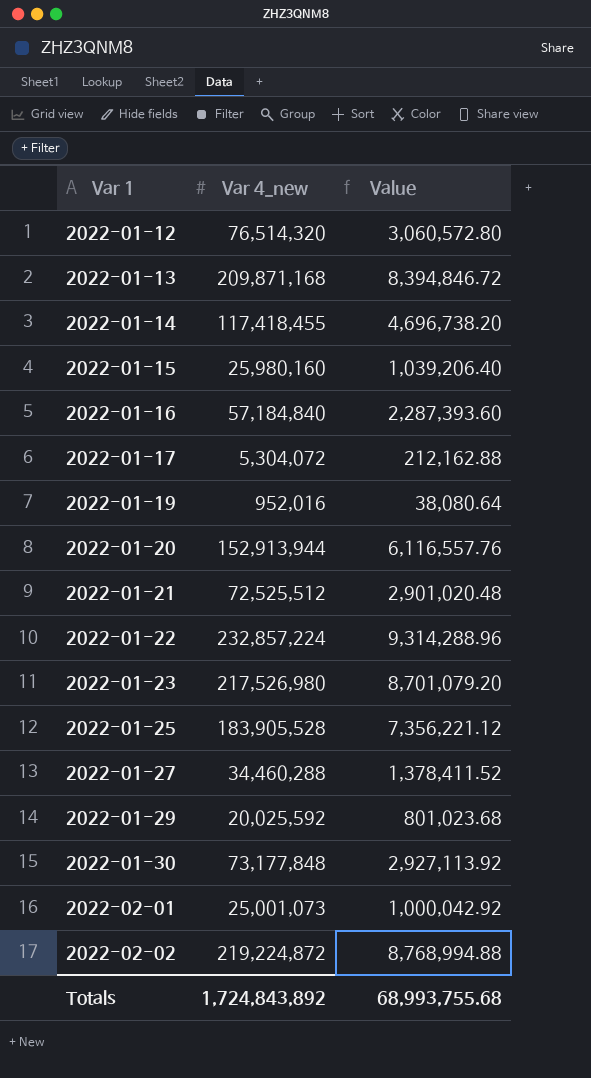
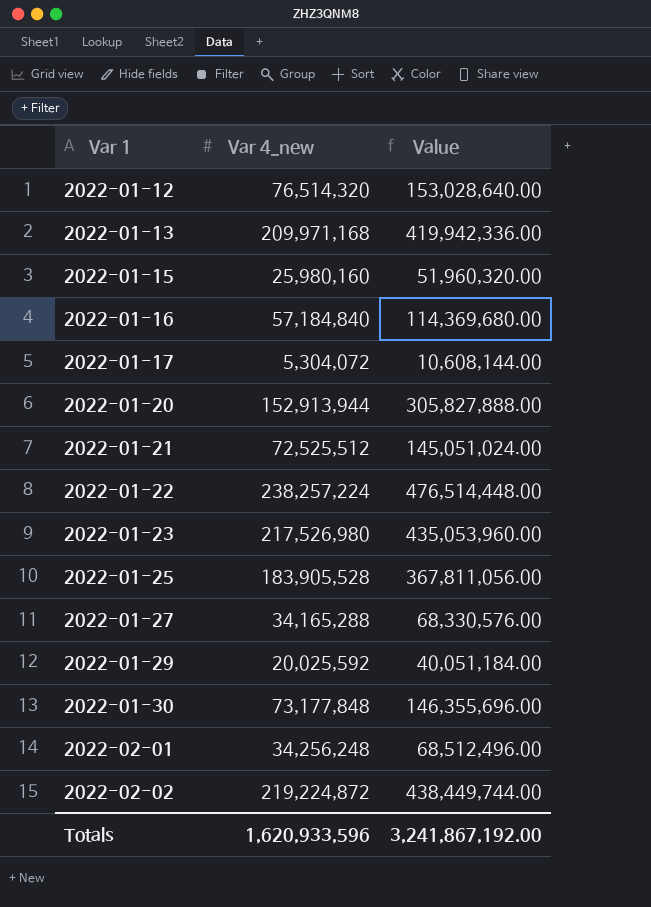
column Value | formula: [Var 4_new] * 0.04 -> [Var 4_new] * 2
row 2022-01-14: 117,418,455 | 4,696,738.20 -> none
row 2022-01-19: 952,016 | 38,080.64 -> none
2022-01-13 | Var 4_new: 209,871,168 -> 209,971,168
2022-01-22 | Var 4_new: 232,857,224 -> 238,257,224
2022-01-27 | Var 4_new: 34,460,288 -> 34,165,288
2022-02-01 | Var 4_new: 25,001,073 -> 34,256,248
Totals | Var 4_new: 1,724,843,892 -> 1,620,933,596
Totals | Value: 68,993,755.68 -> 3,241,867,192.00

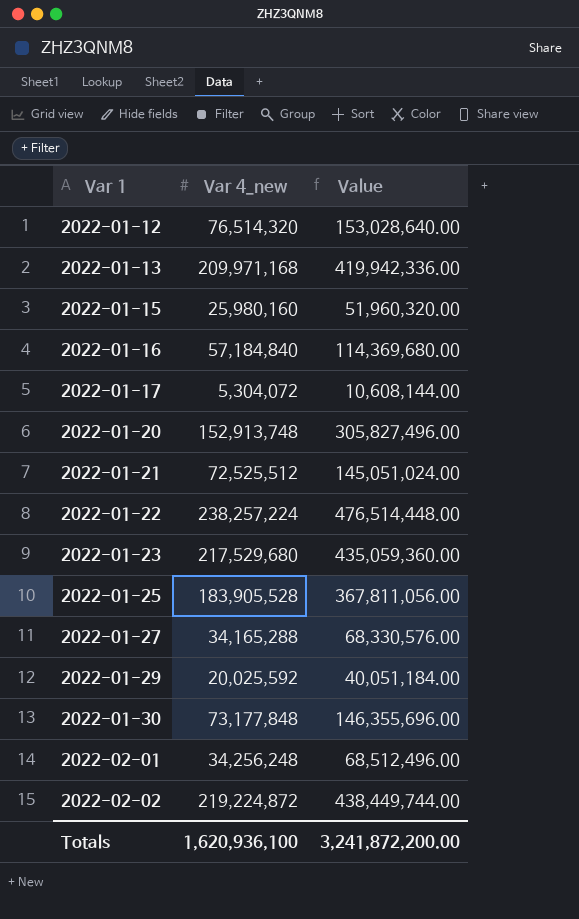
2022-01-20 | Var 4_new: 152,913,944 -> 152,913,748
2022-01-20 | Value: 305,827,888.00 -> 305,827,496.00
2022-01-23 | Var 4_new: 217,526,980 -> 217,529,680
2022-01-23 | Value: 435,053,960.00 -> 435,059,360.00
Totals | Var 4_new: 1,620,933,596 -> 1,620,936,100
Totals | Value: 3,241,867,192.00 -> 3,241,872,200.00

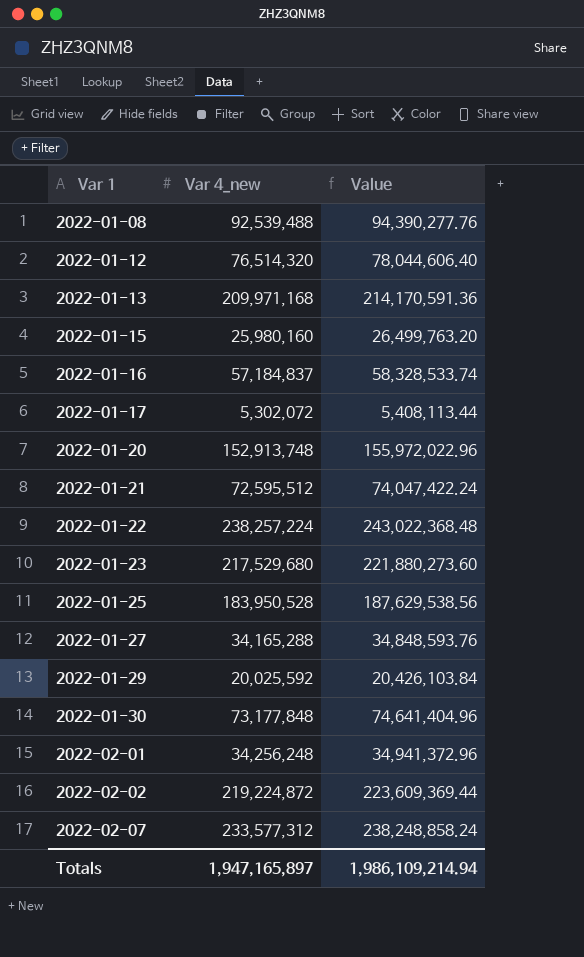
column Value | formula: [Var 4_new] * 2 -> [Var 4_new] * 1.02
row 2022-01-08: none -> 92,539,488 | 94,390,277.76
2022-01-16 | Var 4_new: 57,184,840 -> 57,184,837
2022-01-17 | Var 4_new: 5,304,072 -> 5,302,072
2022-01-21 | Var 4_new: 72,525,512 -> 72,595,512
2022-01-25 | Var 4_new: 183,905,528 -> 183,950,528
row 2022-02-07: none -> 233,577,312 | 238,248,858.24
Totals | Var 4_new: 1,620,936,100 -> 1,947,165,897
Totals | Value: 3,241,872,200.00 -> 1,986,109,214.94

